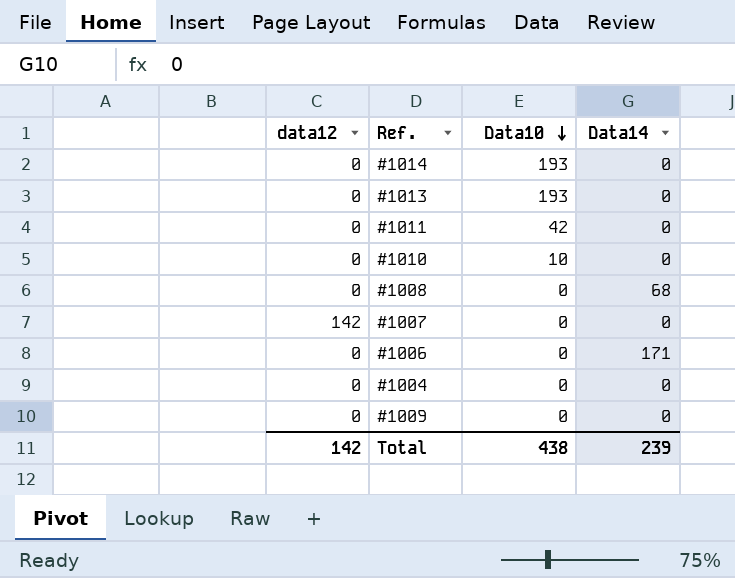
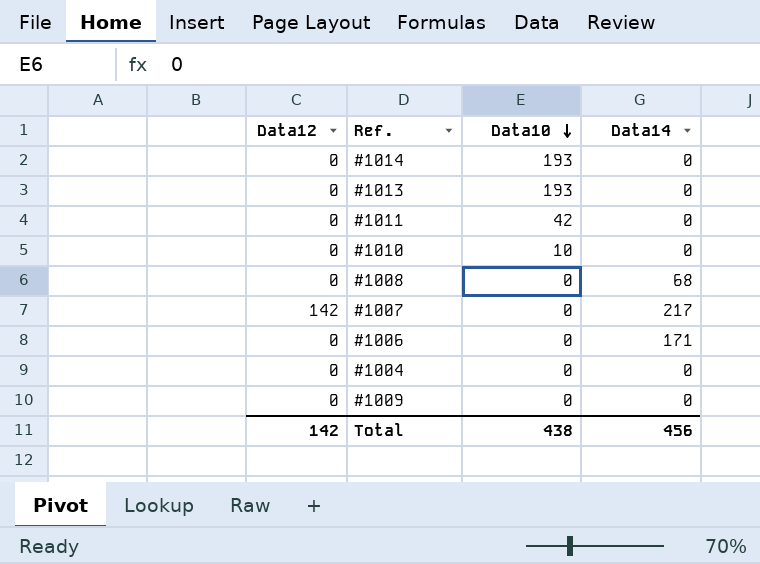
column name: data12 -> Data12
#1007 | Data14: 0 -> 217
Total | Data14: 239 -> 456

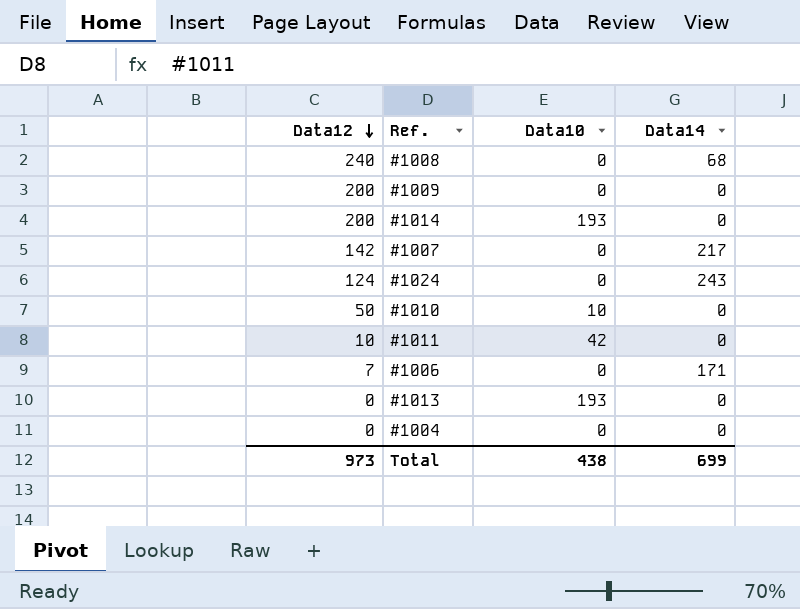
row order: Data10 descending -> Data12 descending
#1008 | Data12: 0 -> 240
#1009 | Data12: 0 -> 200
#1014 | Data12: 0 -> 200
row #1024: none -> 124 | 0 | 243
#1010 | Data12: 0 -> 50
#1011 | Data12: 0 -> 10
#1006 | Data12: 0 -> 7
Total | Data12: 142 -> 973
Total | Data14: 456 -> 699

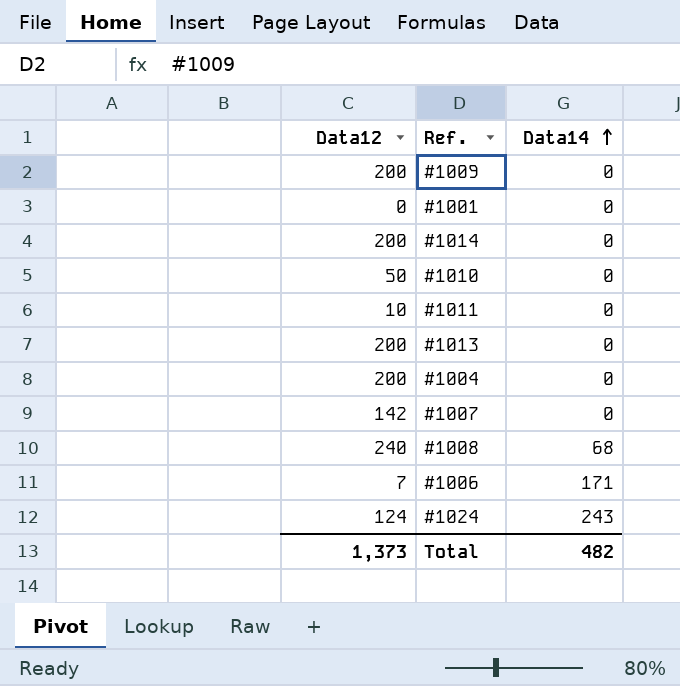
row order: Data12 descending -> Data14 ascending
column Data10 | position: 3 -> none
row #1001: none -> 0 | 0
#1013 | Data12: 0 -> 200
#1004 | Data12: 0 -> 200
#1007 | Data14: 217 -> 0
Total | Data12: 973 -> 1,373
Total | Data14: 699 -> 482

